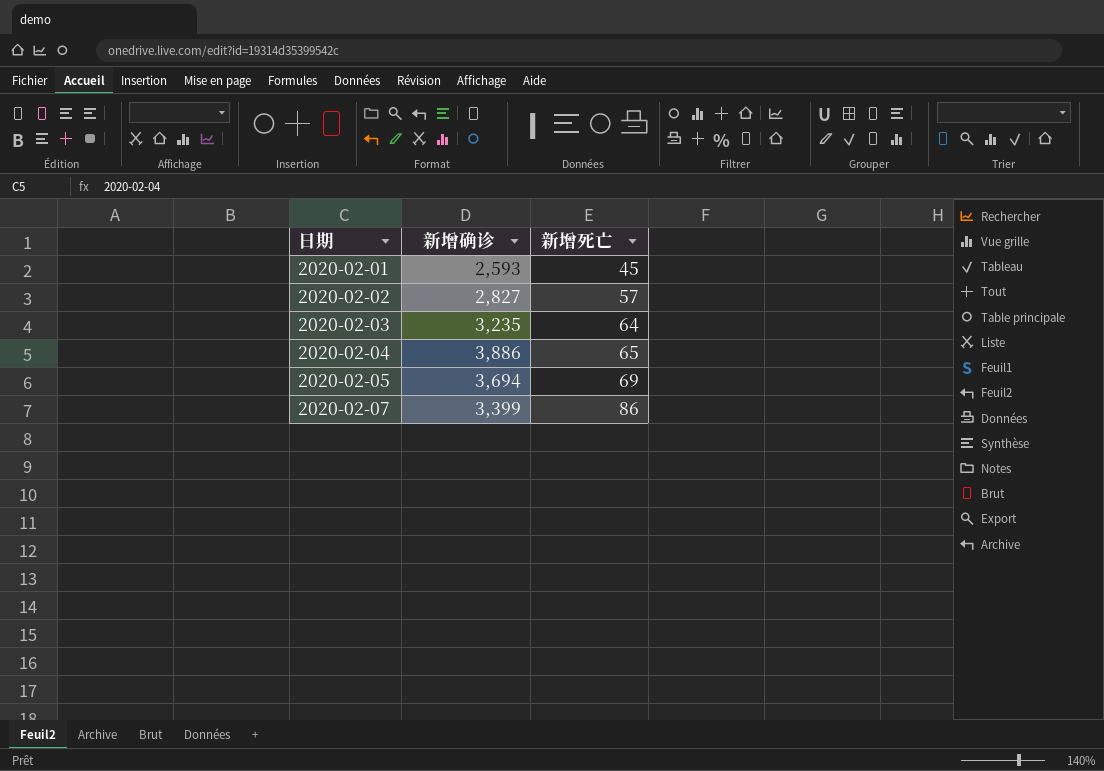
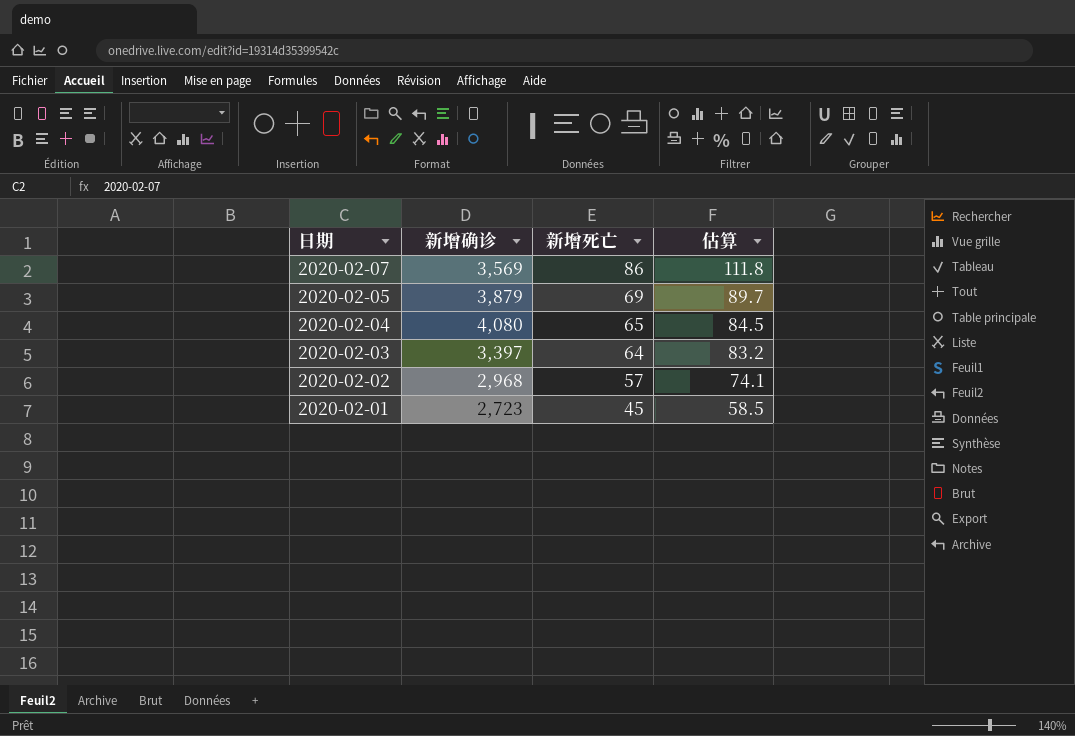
row order: 日期 ascending -> 日期 descending
column 估算 | formula: none -> [新增死亡] * 1.3
2020-02-07 | 新增确诊: 3,399 -> 3,569
2020-02-05 | 新增确诊: 3,694 -> 3,879
2020-02-04 | 新增确诊: 3,886 -> 4,080
2020-02-03 | 新增确诊: 3,235 -> 3,397
2020-02-02 | 新增确诊: 2,827 -> 2,968
2020-02-01 | 新增确诊: 2,593 -> 2,723

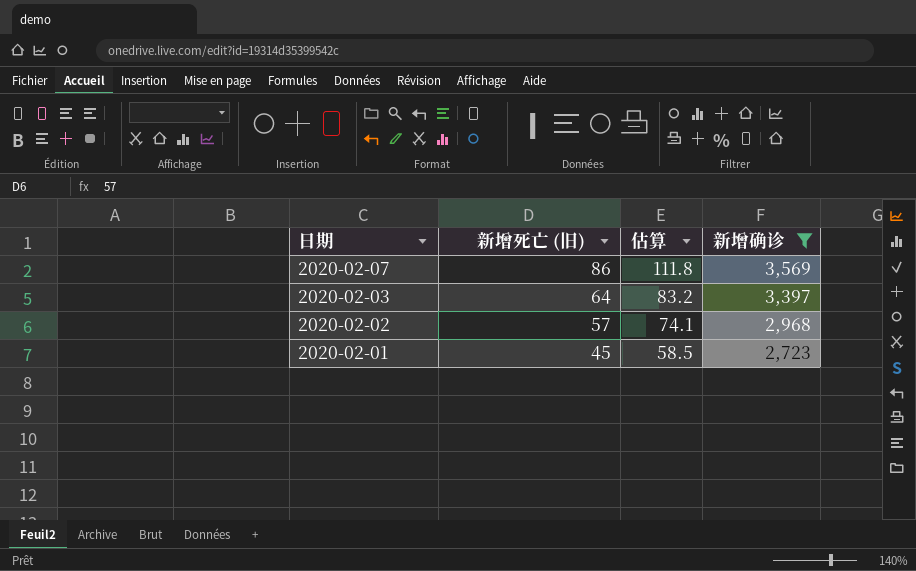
filter: none -> 新增确诊 <= 3,569
column name: 新增死亡 -> 新增死亡 (旧)
column 新增确诊 | position: 2 -> 4

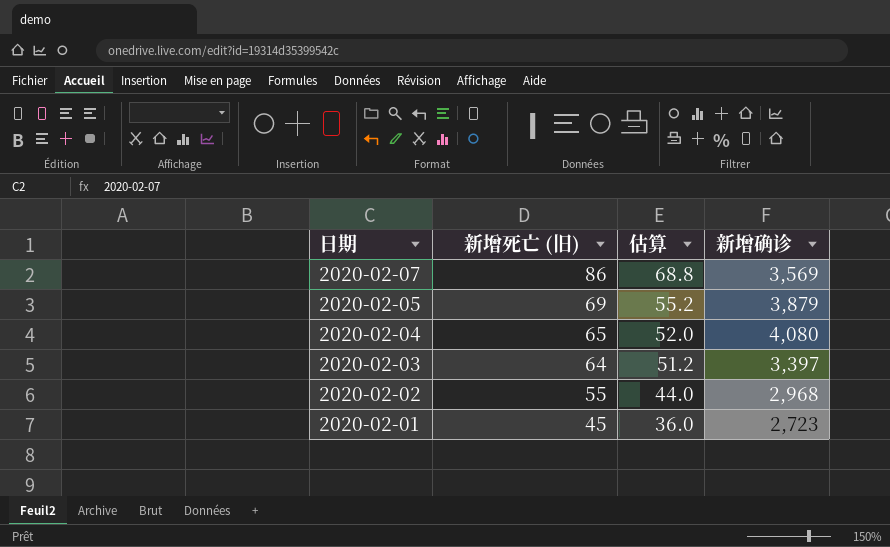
filter: 新增确诊 <= 3,569 -> none
column 估算 | formula: [新增死亡 (旧)] * 1.3 -> [新增死亡 (旧)] * 0.8
2020-02-02 | 新增死亡 (旧): 57 -> 55

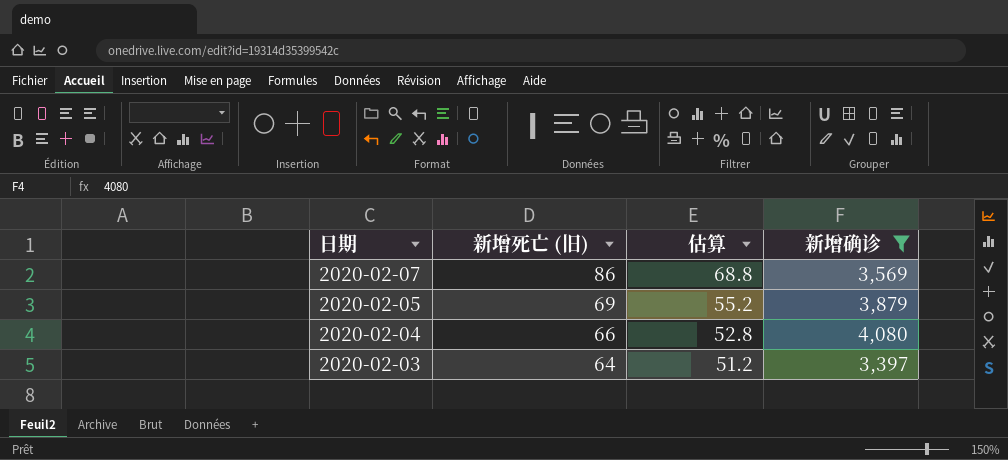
filter: none -> 新增确诊 >= 3,397
2020-02-04 | 新增死亡 (旧): 65 -> 66
2020-02-04 | 估算: 52.0 -> 52.8

